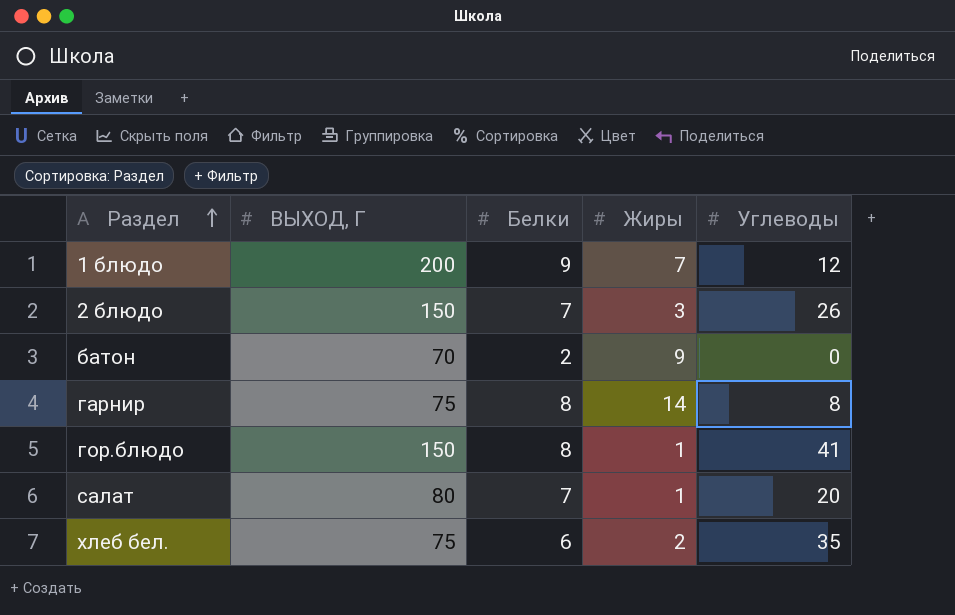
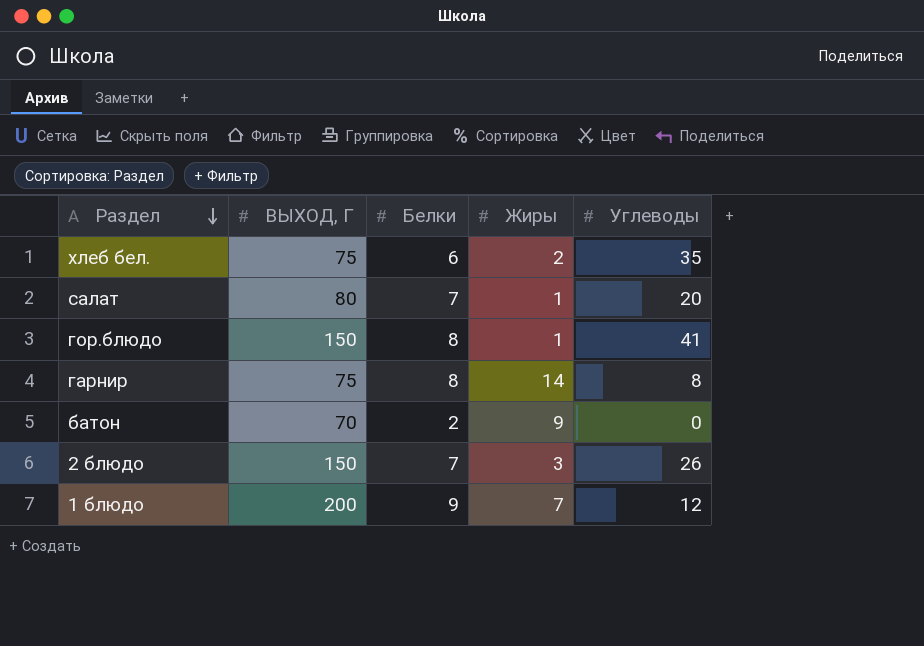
row order: Раздел ascending -> Раздел descending

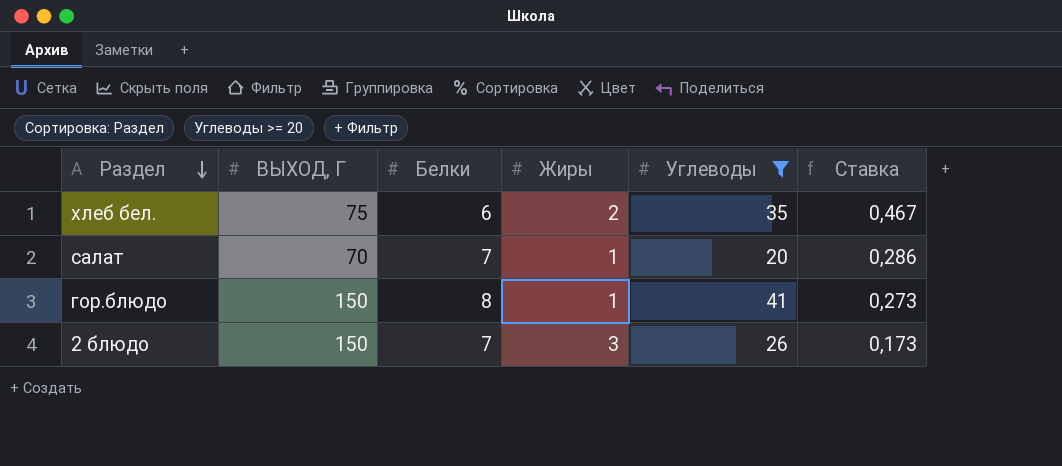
filter: none -> Углеводы >= 20
column Ставка | formula: none -> [Углеводы] / [ВЫХОД, Г]
салат | ВЫХОД, Г: 80 -> 70

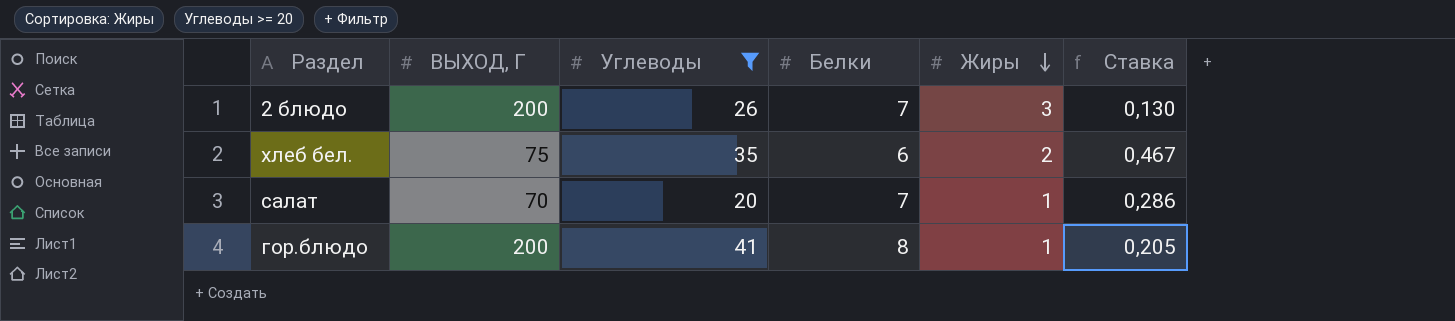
row order: Раздел descending -> Жиры descending
column Углеводы | position: 5 -> 3
2 блюдо | ВЫХОД, Г: 150 -> 200
2 блюдо | Ставка: 0,173 -> 0,130
гор.блюдо | ВЫХОД, Г: 150 -> 200
гор.блюдо | Ставка: 0,273 -> 0,205

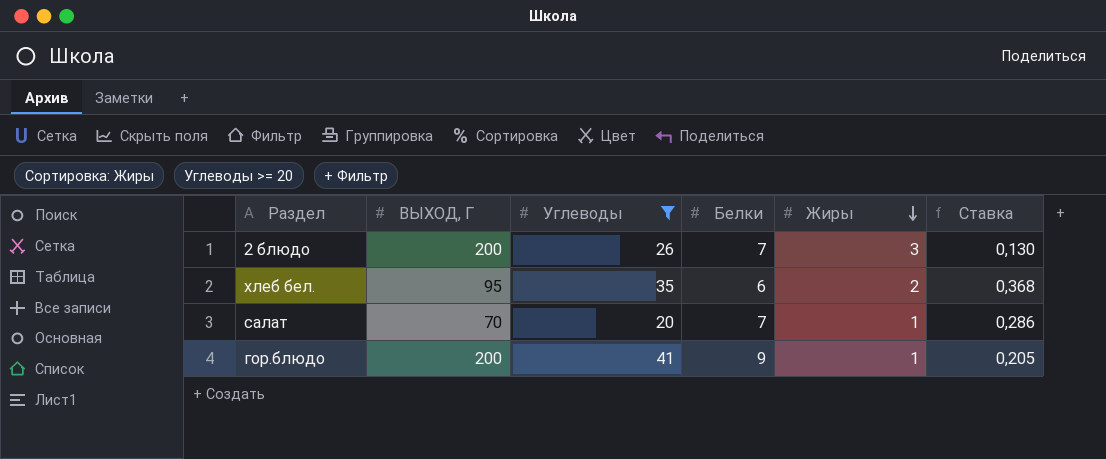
хлеб бел. | ВЫХОД, Г: 75 -> 95
хлеб бел. | Ставка: 0,467 -> 0,368
гор.блюдо | Белки: 8 -> 9

